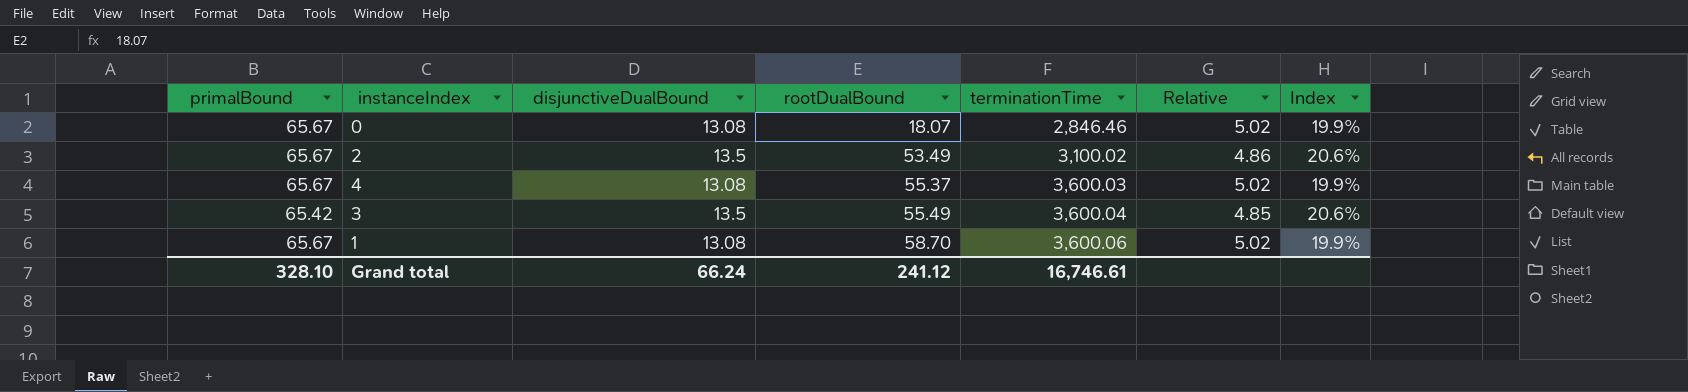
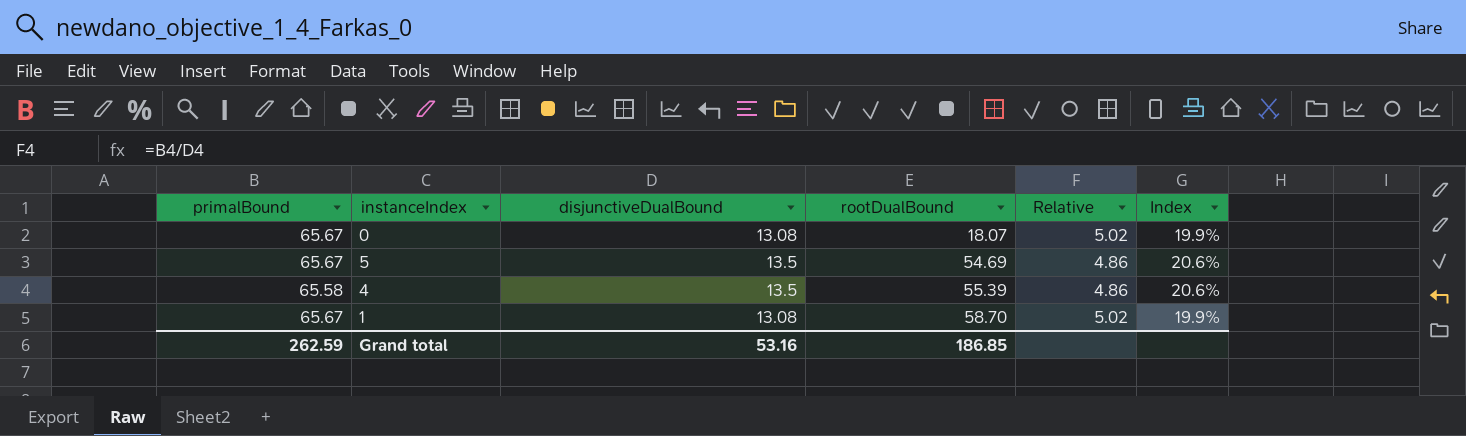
column terminationTime | position: 5 -> none
row 2: 65.67 | 13.5 | 53.49 | 3,100.02 | 4.86 | 20.6% -> none
row 3: 65.42 | 13.5 | 55.49 | 3,600.04 | 4.85 | 20.6% -> none
row 5: none -> 65.67 | 13.5 | 54.69 | 4.86 | 20.6%
4 | primalBound: 65.67 -> 65.58
4 | disjunctiveDualBound: 13.08 -> 13.5
4 | rootDualBound: 55.37 -> 55.39
4 | Relative: 5.02 -> 4.86
4 | Index: 19.9% -> 20.6%
Grand total | primalBound: 328.10 -> 262.59
Grand total | disjunctiveDualBound: 66.24 -> 53.16
Grand total | rootDualBound: 241.12 -> 186.85

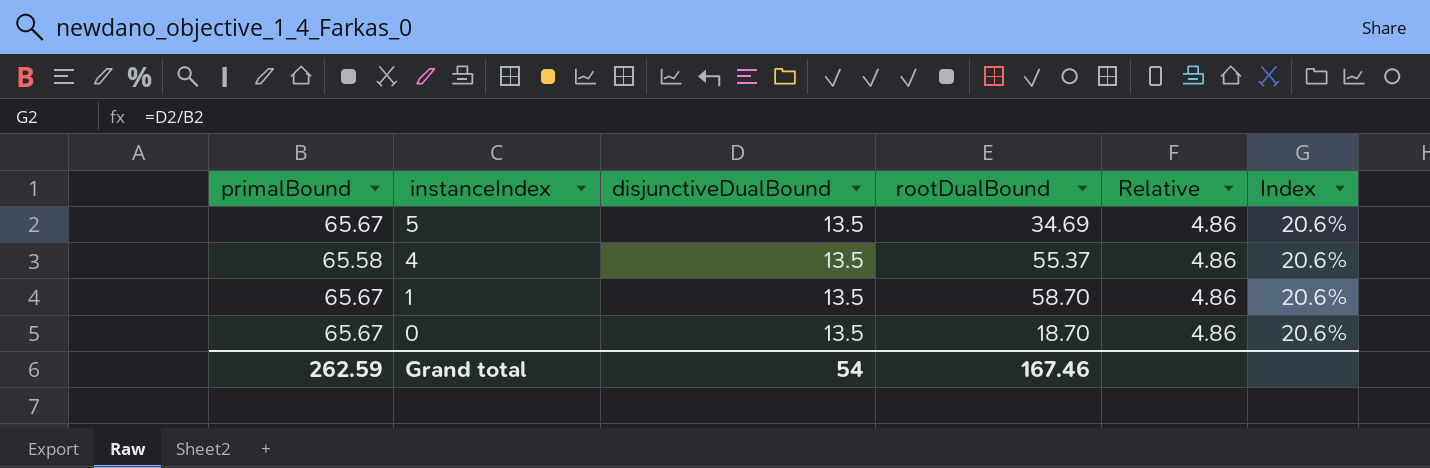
row order: rootDualBound ascending -> instanceIndex descending
5 | rootDualBound: 54.69 -> 34.69
4 | rootDualBound: 55.39 -> 55.37
1 | disjunctiveDualBound: 13.08 -> 13.5
1 | Relative: 5.02 -> 4.86
1 | Index: 19.9% -> 20.6%
0 | disjunctiveDualBound: 13.08 -> 13.5
0 | rootDualBound: 18.07 -> 18.70
0 | Relative: 5.02 -> 4.86
0 | Index: 19.9% -> 20.6%
Grand total | disjunctiveDualBound: 53.16 -> 54
Grand total | rootDualBound: 186.85 -> 167.46

